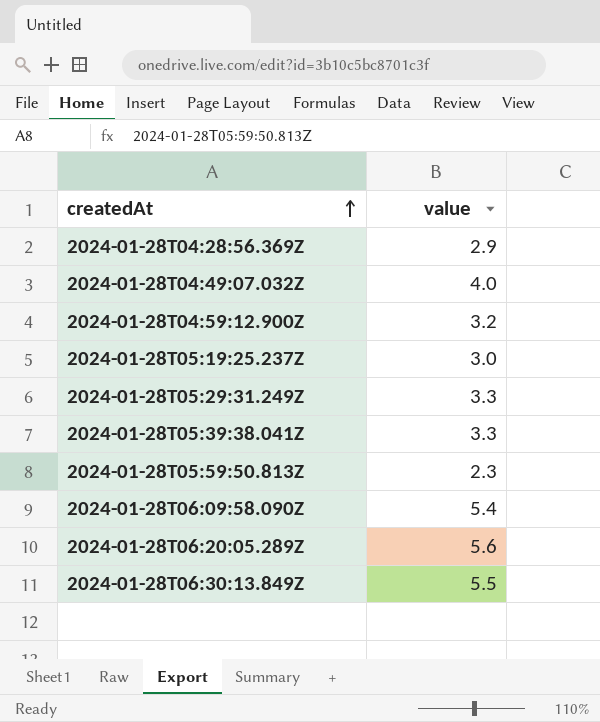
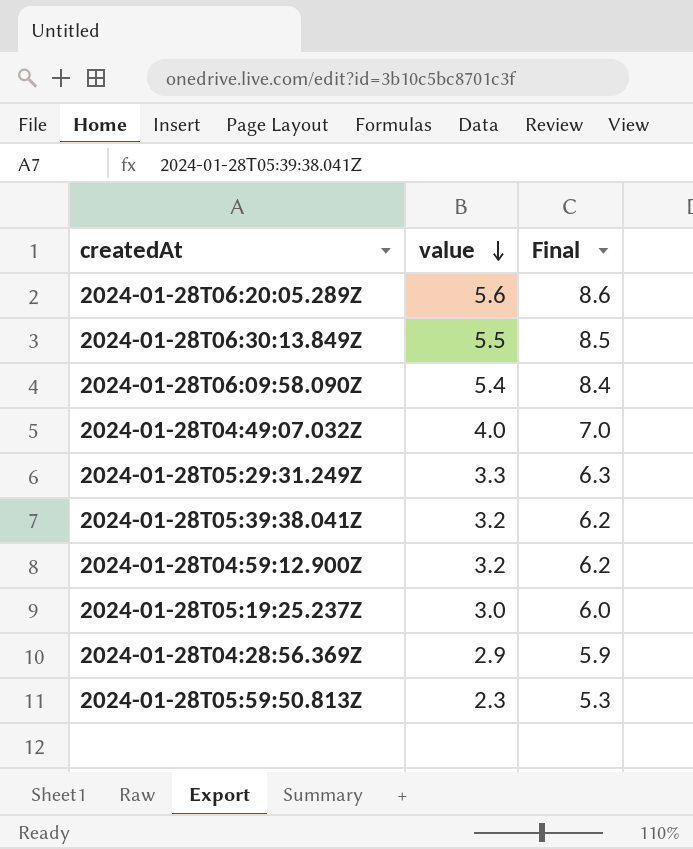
row order: createdAt ascending -> value descending
column Final | formula: none -> [value] + 3
2024-01-28T05:39:38.041Z | value: 3.3 -> 3.2

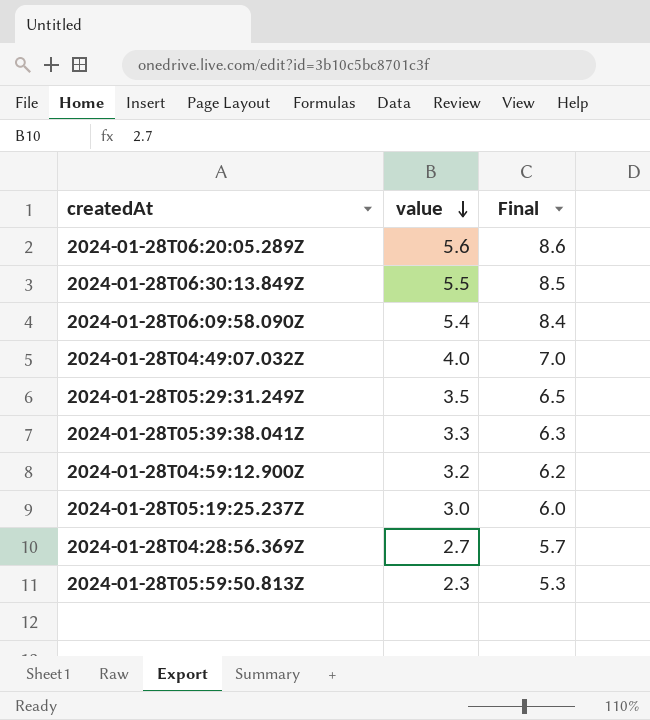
2024-01-28T05:29:31.249Z | value: 3.3 -> 3.5
2024-01-28T05:29:31.249Z | Final: 6.3 -> 6.5
2024-01-28T05:39:38.041Z | value: 3.2 -> 3.3
2024-01-28T05:39:38.041Z | Final: 6.2 -> 6.3
2024-01-28T04:28:56.369Z | value: 2.9 -> 2.7
2024-01-28T04:28:56.369Z | Final: 5.9 -> 5.7

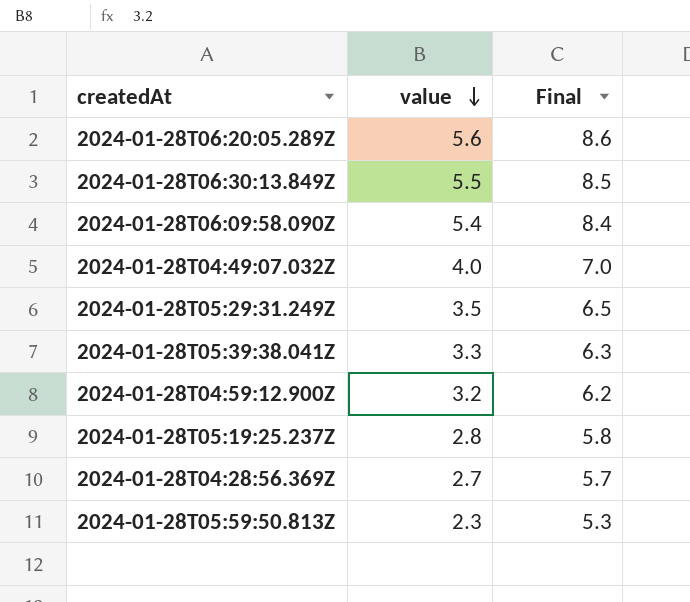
2024-01-28T05:19:25.237Z | value: 3.0 -> 2.8
2024-01-28T05:19:25.237Z | Final: 6.0 -> 5.8

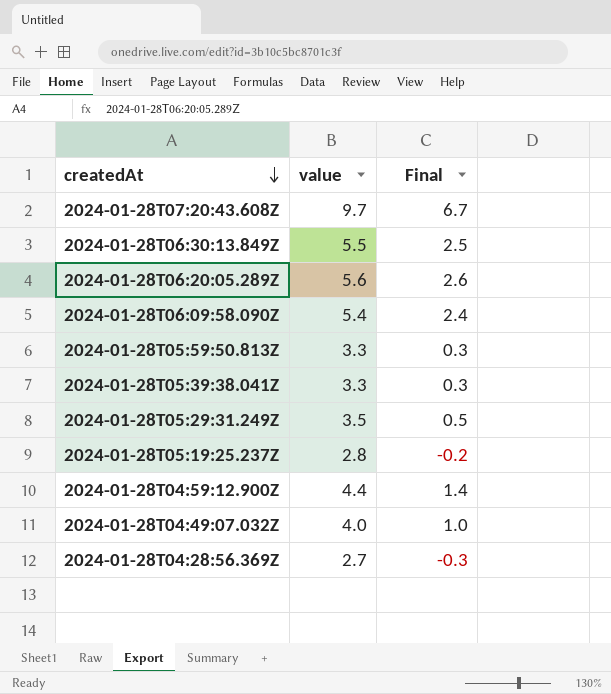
row order: value descending -> createdAt descending
column Final | formula: [value] + 3 -> [value] - 3
row 2024-01-28T07:20:43.608Z: none -> 9.7 | 6.7
2024-01-28T05:59:50.813Z | value: 2.3 -> 3.3
2024-01-28T04:59:12.900Z | value: 3.2 -> 4.4

